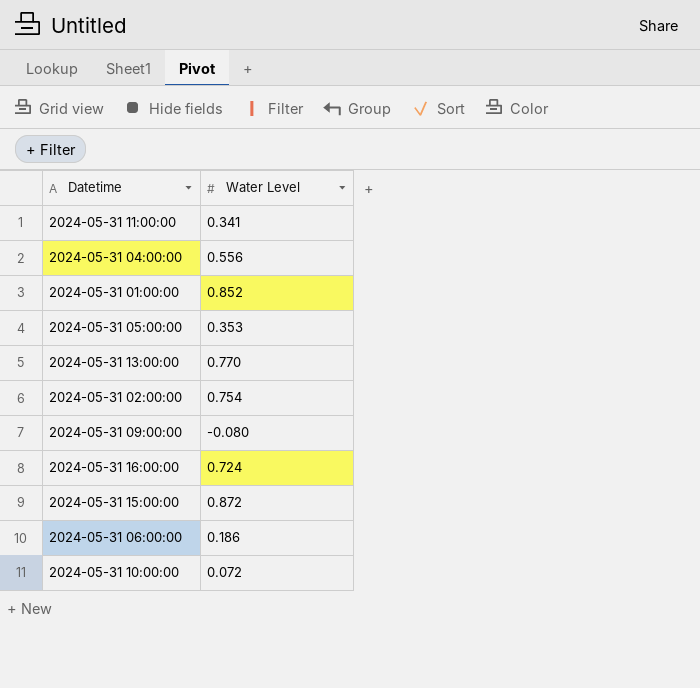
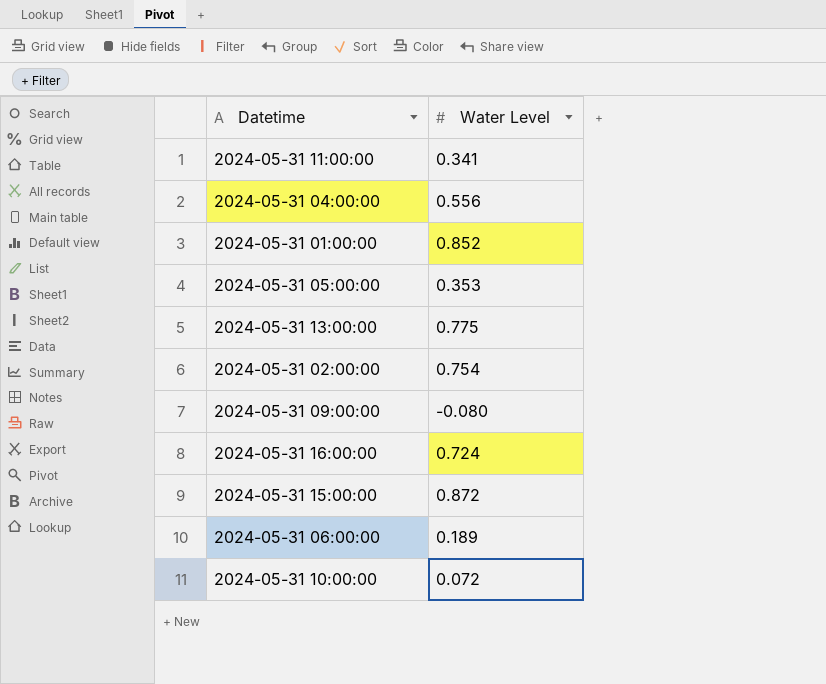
2024-05-31 13:00:00 | Water Level: 0.770 -> 0.775
2024-05-31 06:00:00 | Water Level: 0.186 -> 0.189

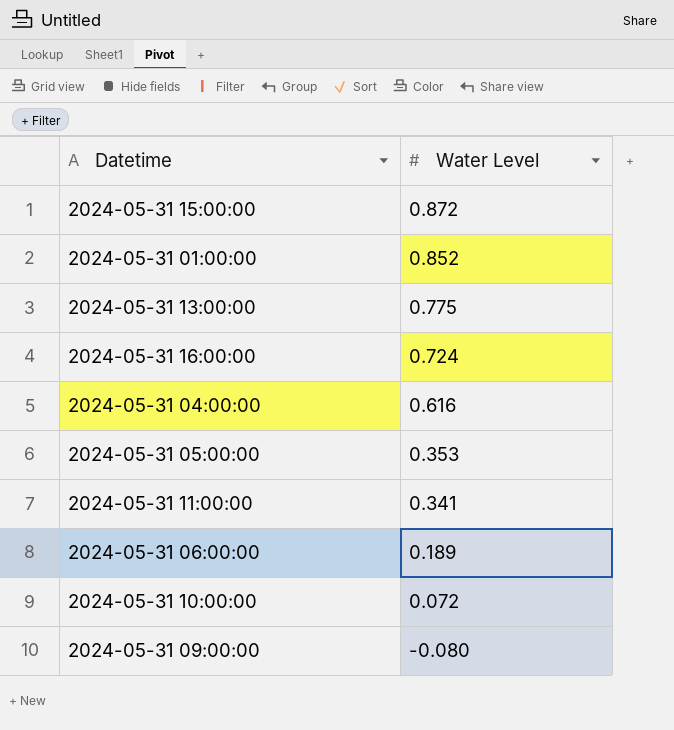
row order: none -> Water Level descending
row 2024-05-31 02:00:00: 0.754 -> none
2024-05-31 04:00:00 | Water Level: 0.556 -> 0.616

